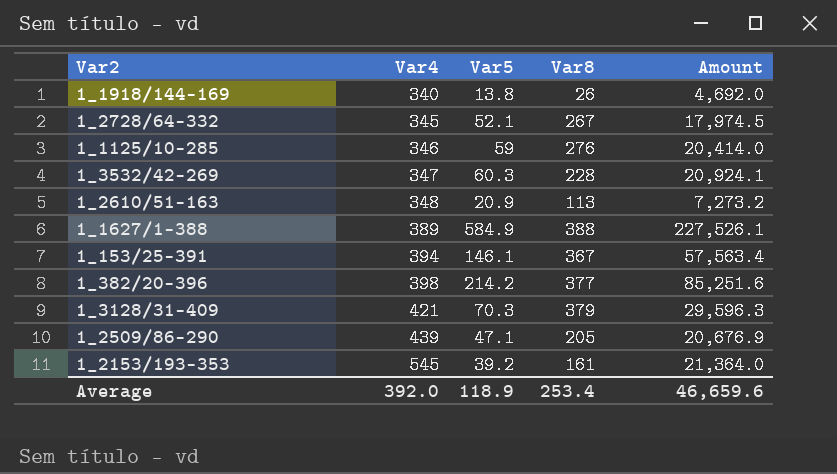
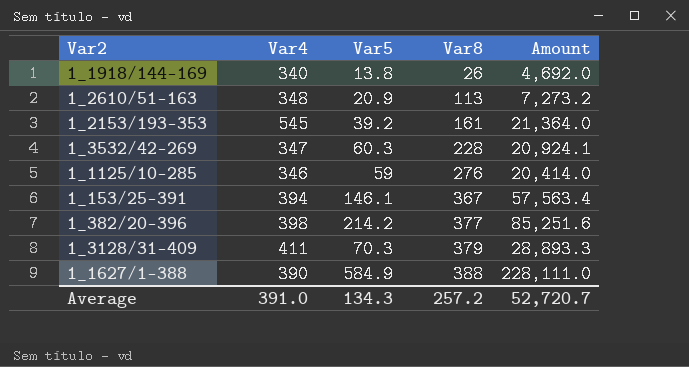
row order: Var4 ascending -> Var8 ascending
row 1_2728/64-332: 345 | 52.1 | 267 | 17,974.5 -> none
row 1_2509/86-290: 439 | 47.1 | 205 | 20,676.9 -> none
1_3128/31-409 | Var4: 421 -> 411
1_3128/31-409 | Amount: 29,596.3 -> 28,893.3
1_1627/1-388 | Var4: 389 -> 390
1_1627/1-388 | Amount: 227,526.1 -> 228,111.0
Average | Var4: 392.0 -> 391.0
Average | Var5: 118.9 -> 134.3
Average | Var8: 253.4 -> 257.2
Average | Amount: 46,659.6 -> 52,720.7

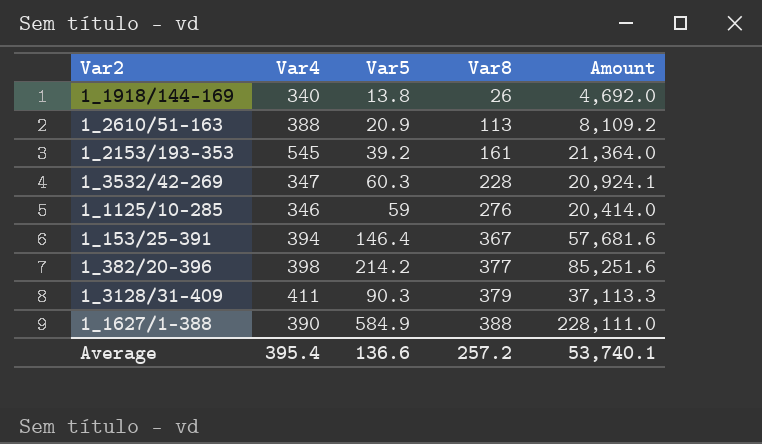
1_2610/51-163 | Var4: 348 -> 388
1_2610/51-163 | Amount: 7,273.2 -> 8,109.2
1_153/25-391 | Var5: 146.1 -> 146.4
1_153/25-391 | Amount: 57,563.4 -> 57,681.6
1_3128/31-409 | Var5: 70.3 -> 90.3
1_3128/31-409 | Amount: 28,893.3 -> 37,113.3
Average | Var4: 391.0 -> 395.4
Average | Var5: 134.3 -> 136.6
Average | Amount: 52,720.7 -> 53,740.1

